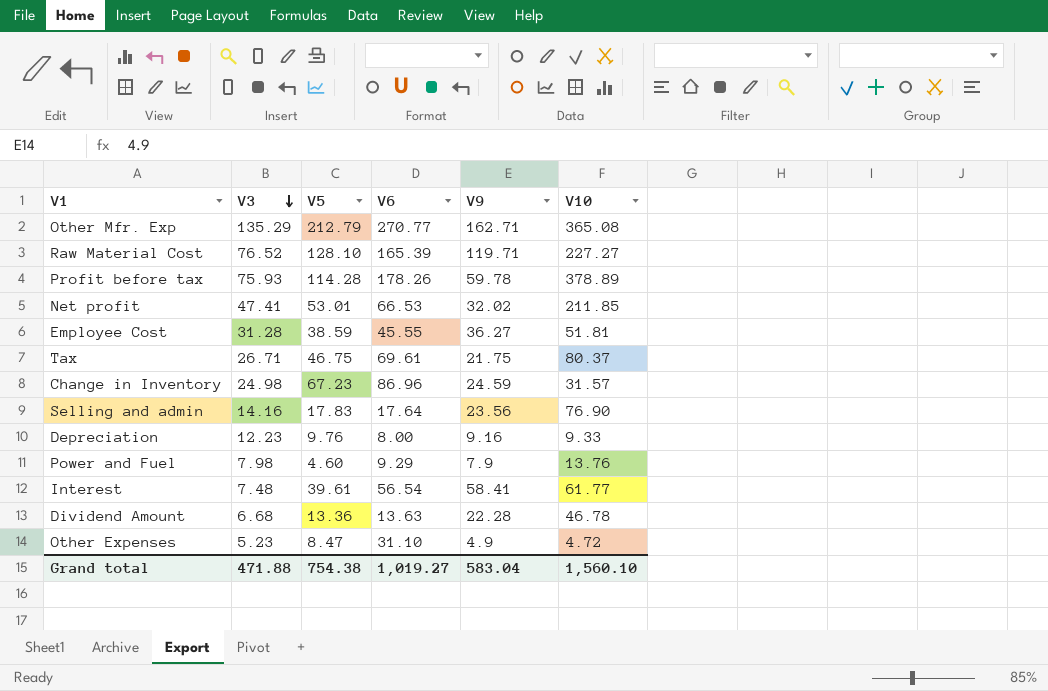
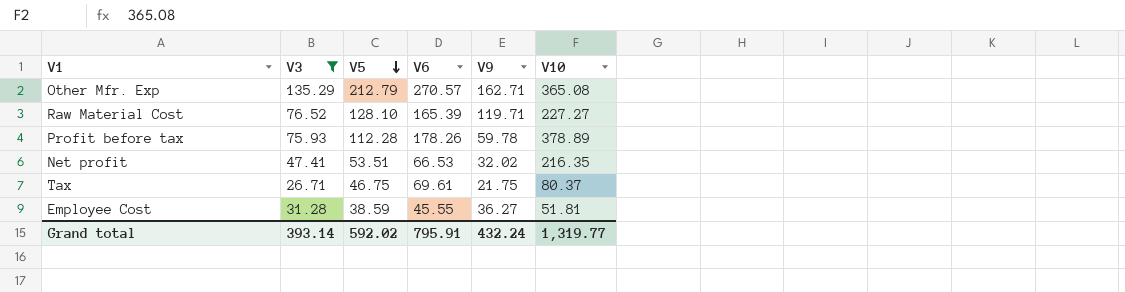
filter: none -> V3 >= 26.71
row order: V3 descending -> V5 descending
Other Mfr. Exp | V6: 270.77 -> 270.57
Profit before tax | V5: 114.28 -> 112.28
Net profit | V5: 53.01 -> 53.51
Net profit | V10: 211.85 -> 216.35
Grand total | V3: 471.88 -> 393.14
Grand total | V5: 754.38 -> 592.02
Grand total | V6: 1,019.27 -> 795.91
Grand total | V9: 583.04 -> 432.24
Grand total | V10: 1,560.10 -> 1,319.77

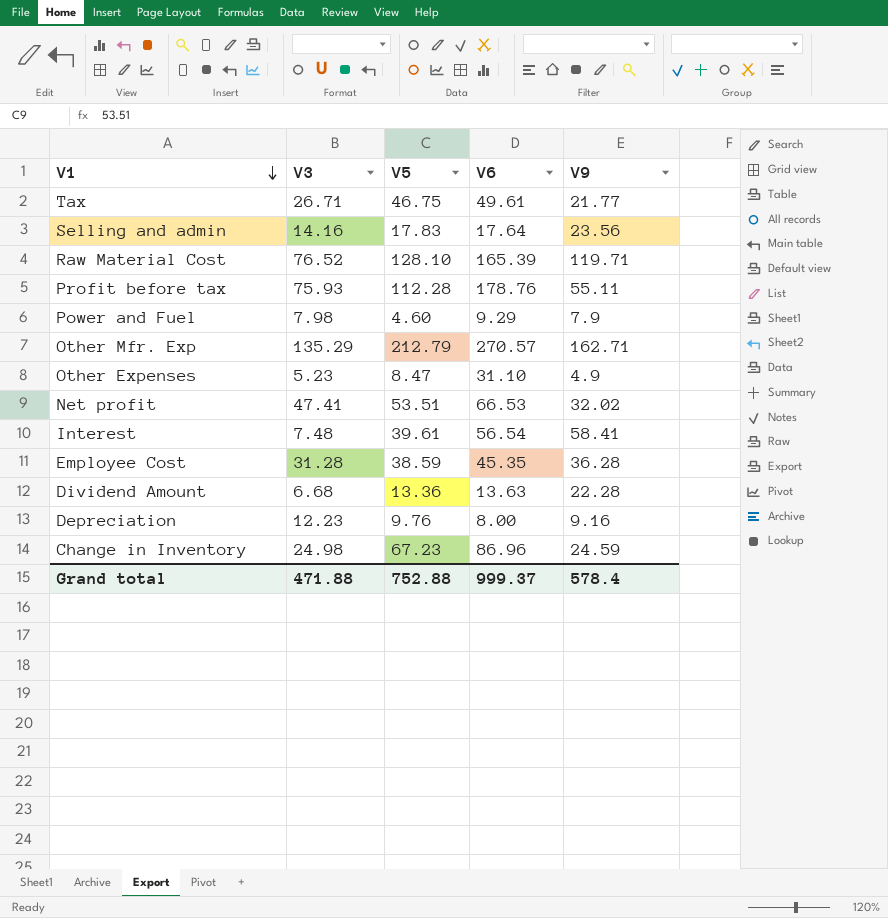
filter: V3 >= 26.71 -> none
row order: V5 descending -> V1 descending
column V10 | position: 6 -> none
Tax | V6: 69.61 -> 49.61
Tax | V9: 21.75 -> 21.77
Profit before tax | V6: 178.26 -> 178.76
Profit before tax | V9: 59.78 -> 55.11
Employee Cost | V6: 45.55 -> 45.35
Employee Cost | V9: 36.27 -> 36.28
Grand total | V3: 393.14 -> 471.88
Grand total | V5: 592.02 -> 752.88
Grand total | V6: 795.91 -> 999.37
Grand total | V9: 432.24 -> 578.4

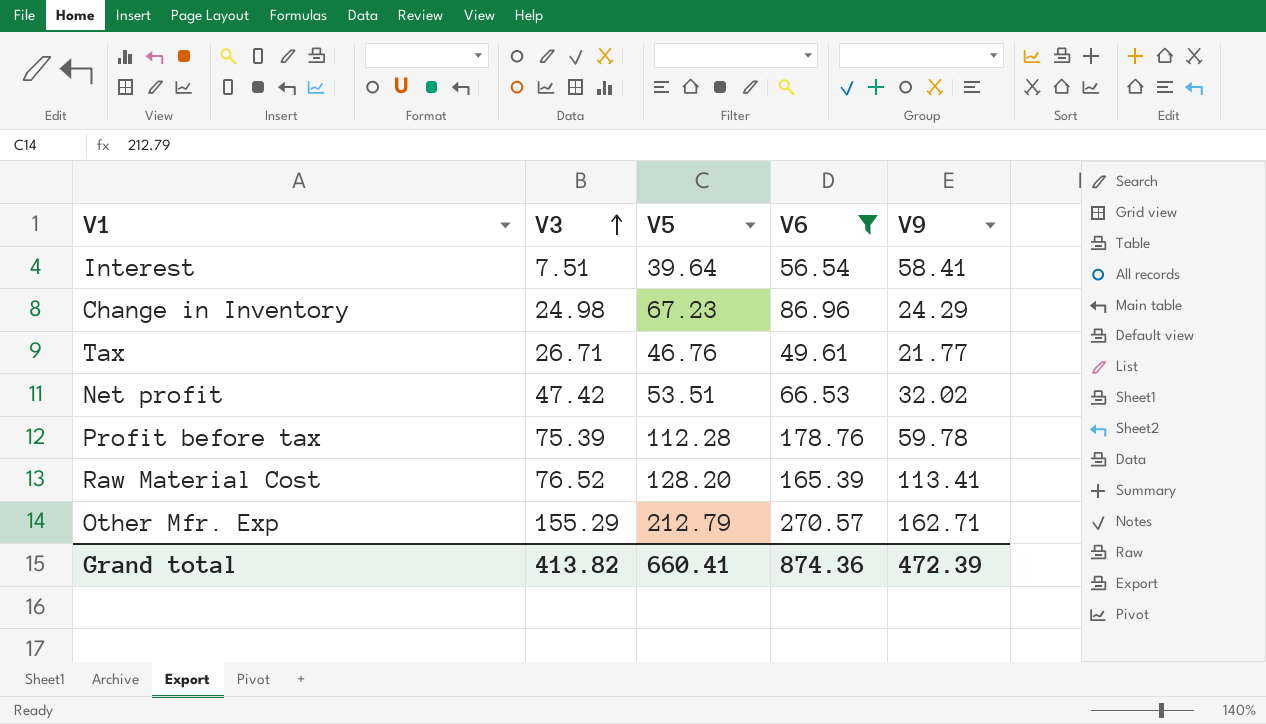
filter: none -> V6 >= 49.61
row order: V1 descending -> V3 ascending
Interest | V3: 7.48 -> 7.51
Interest | V5: 39.61 -> 39.64
Change in Inventory | V9: 24.59 -> 24.29
Tax | V5: 46.75 -> 46.76
Net profit | V3: 47.41 -> 47.42
Profit before tax | V3: 75.93 -> 75.39
Profit before tax | V9: 55.11 -> 59.78
Raw Material Cost | V5: 128.10 -> 128.20
Raw Material Cost | V9: 119.71 -> 113.41
Other Mfr. Exp | V3: 135.29 -> 155.29
Grand total | V3: 471.88 -> 413.82
Grand total | V5: 752.88 -> 660.41
Grand total | V6: 999.37 -> 874.36
Grand total | V9: 578.4 -> 472.39

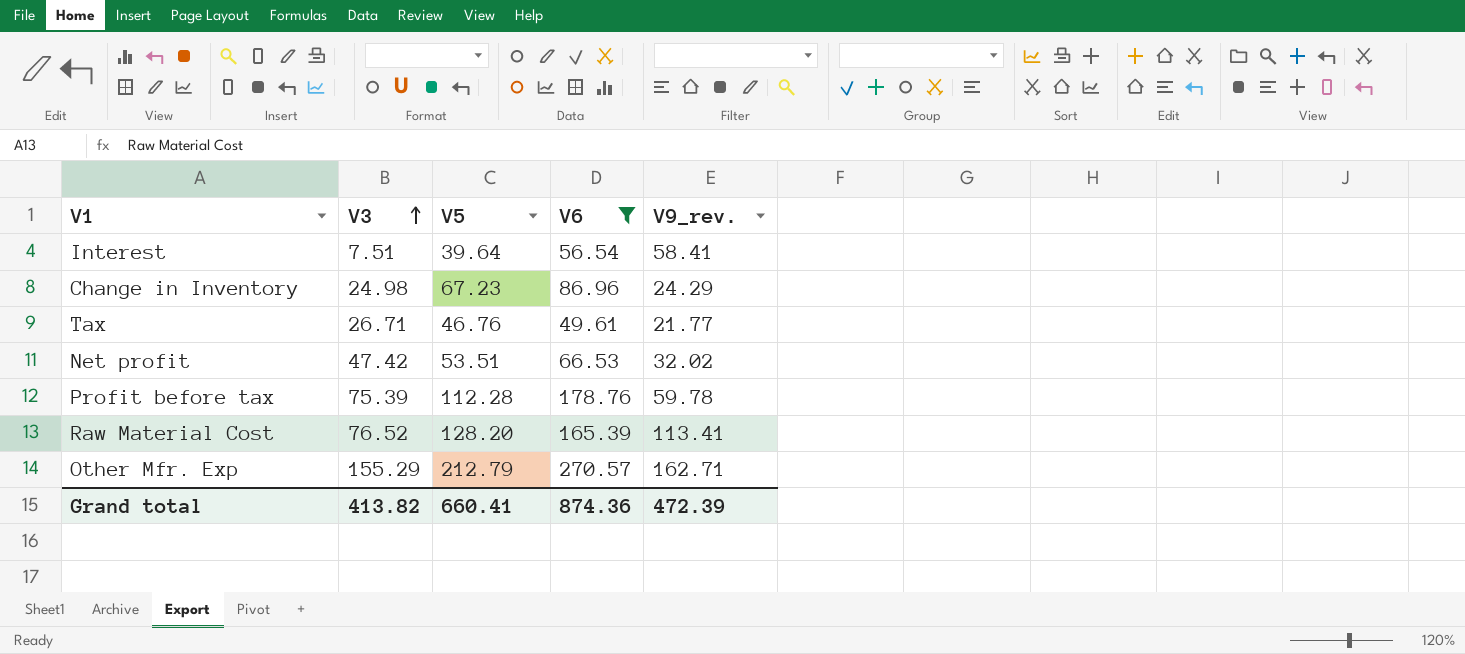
column name: V9 -> V9_rev.

